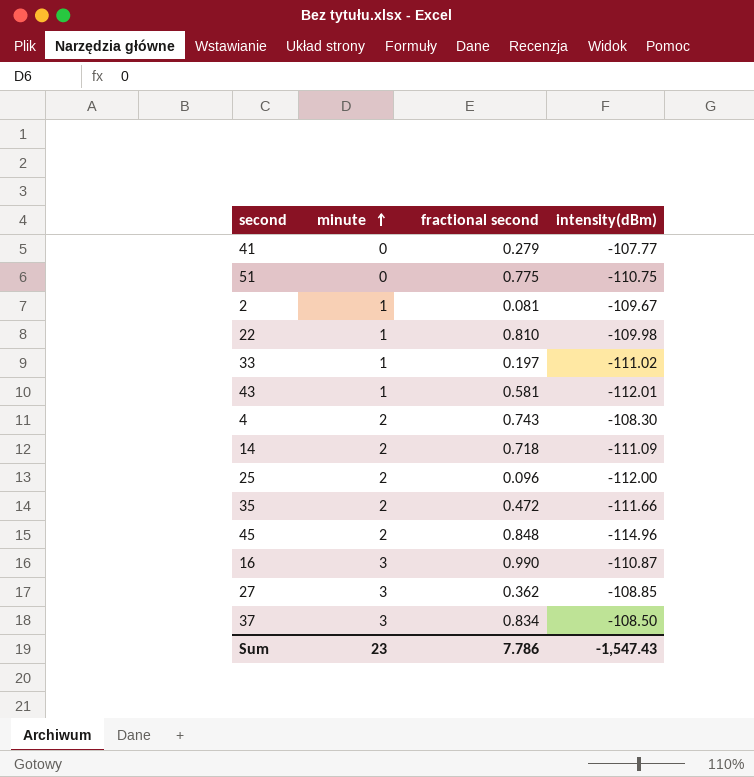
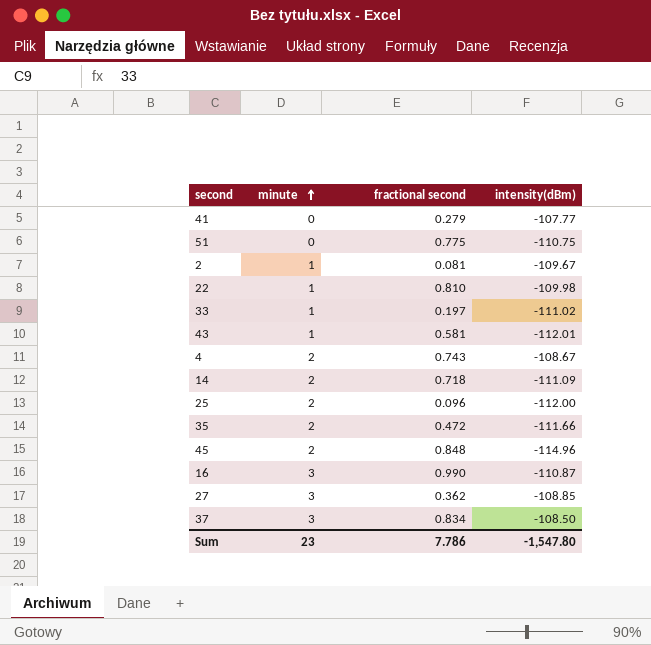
4 | intensity(dBm): -108.30 -> -108.67
Sum | intensity(dBm): -1,547.43 -> -1,547.80

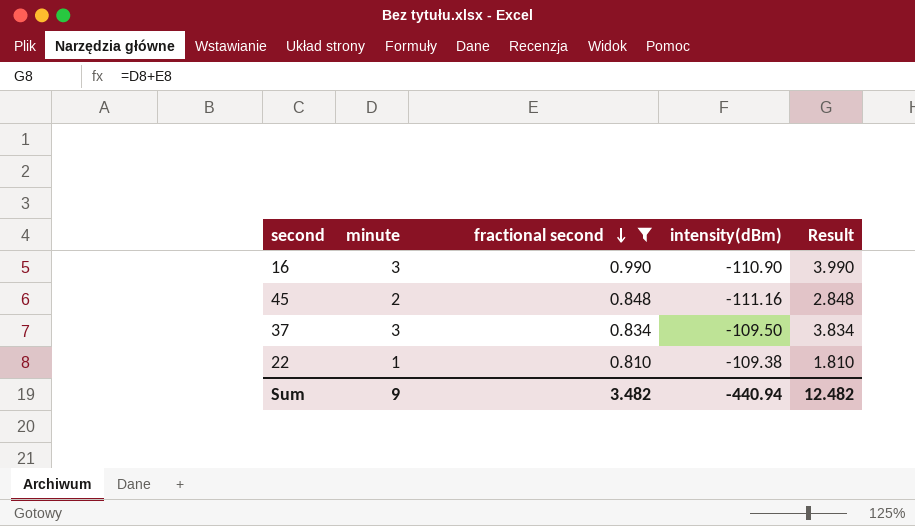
filter: none -> fractional second >= 0.810
row order: minute ascending -> fractional second descending
column Result | formula: none -> [minute] + [fractional second]
16 | intensity(dBm): -110.87 -> -110.90
45 | intensity(dBm): -114.96 -> -111.16
37 | intensity(dBm): -108.50 -> -109.50
22 | intensity(dBm): -109.98 -> -109.38
Sum | minute: 23 -> 9
Sum | fractional second: 7.786 -> 3.482
Sum | intensity(dBm): -1,547.80 -> -440.94

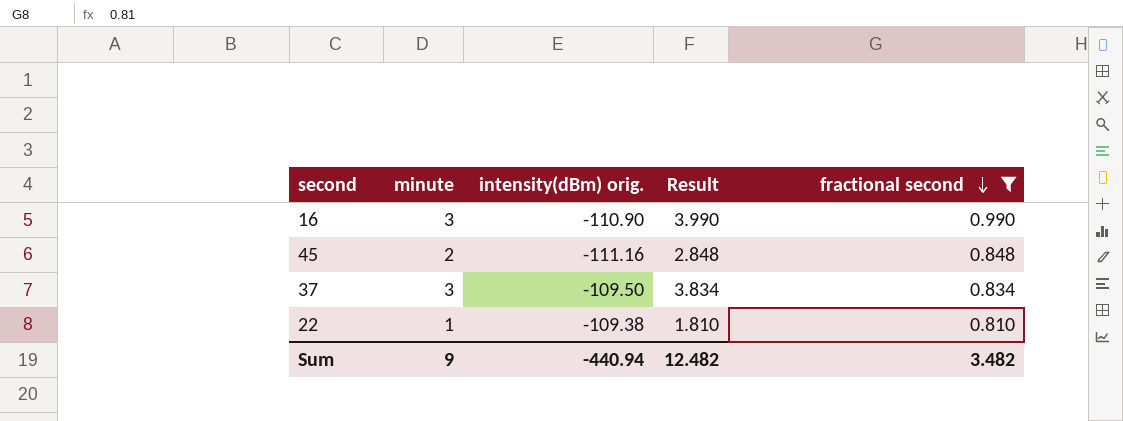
column name: intensity(dBm) -> intensity(dBm) orig.
column fractional second | position: 3 -> 5

